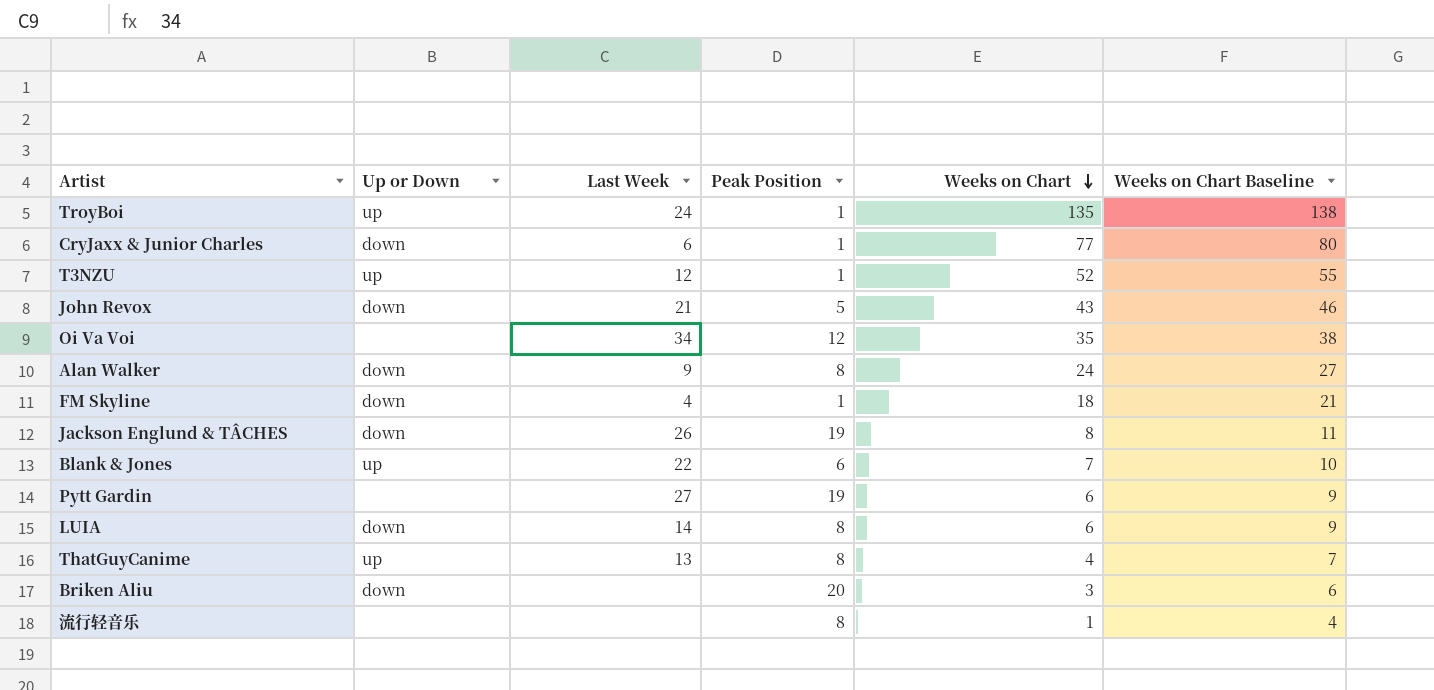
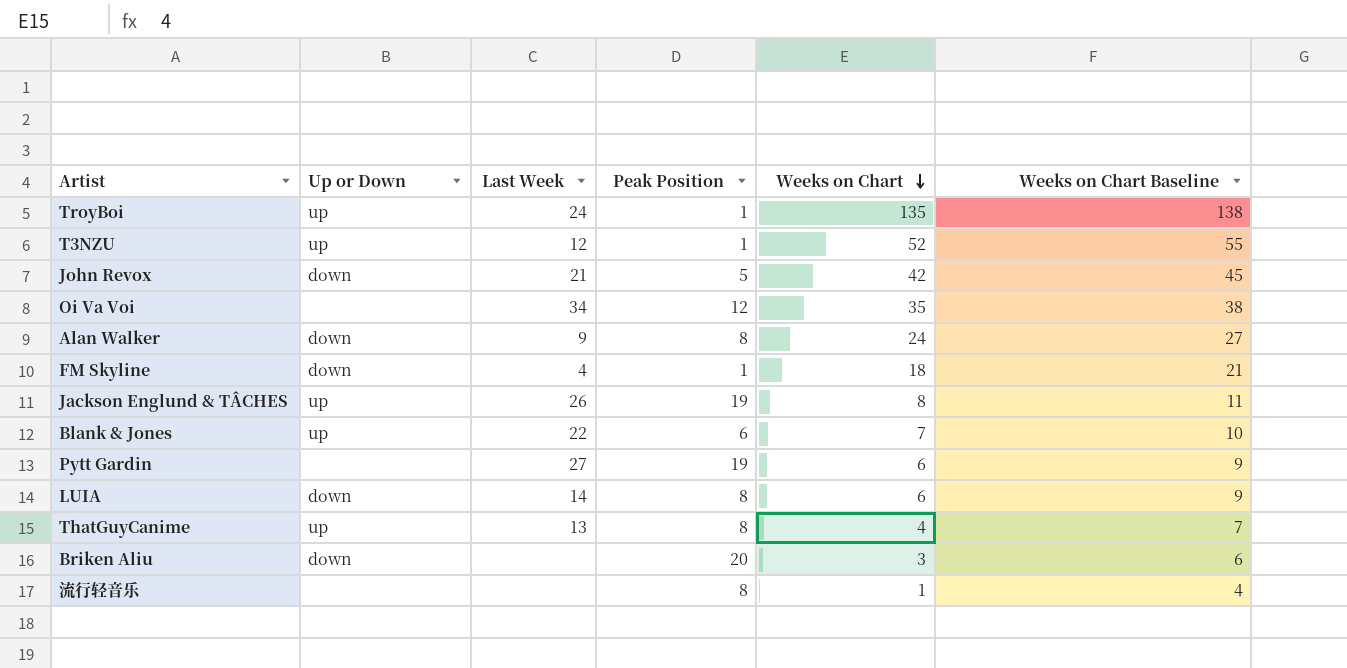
row CryJaxx & Junior Charles: down | 6 | 1 | 77 | 80 -> none
John Revox | Weeks on Chart: 43 -> 42
John Revox | Weeks on Chart Baseline: 46 -> 45
Jackson Englund & TÂCHES | Up or Down: down -> up

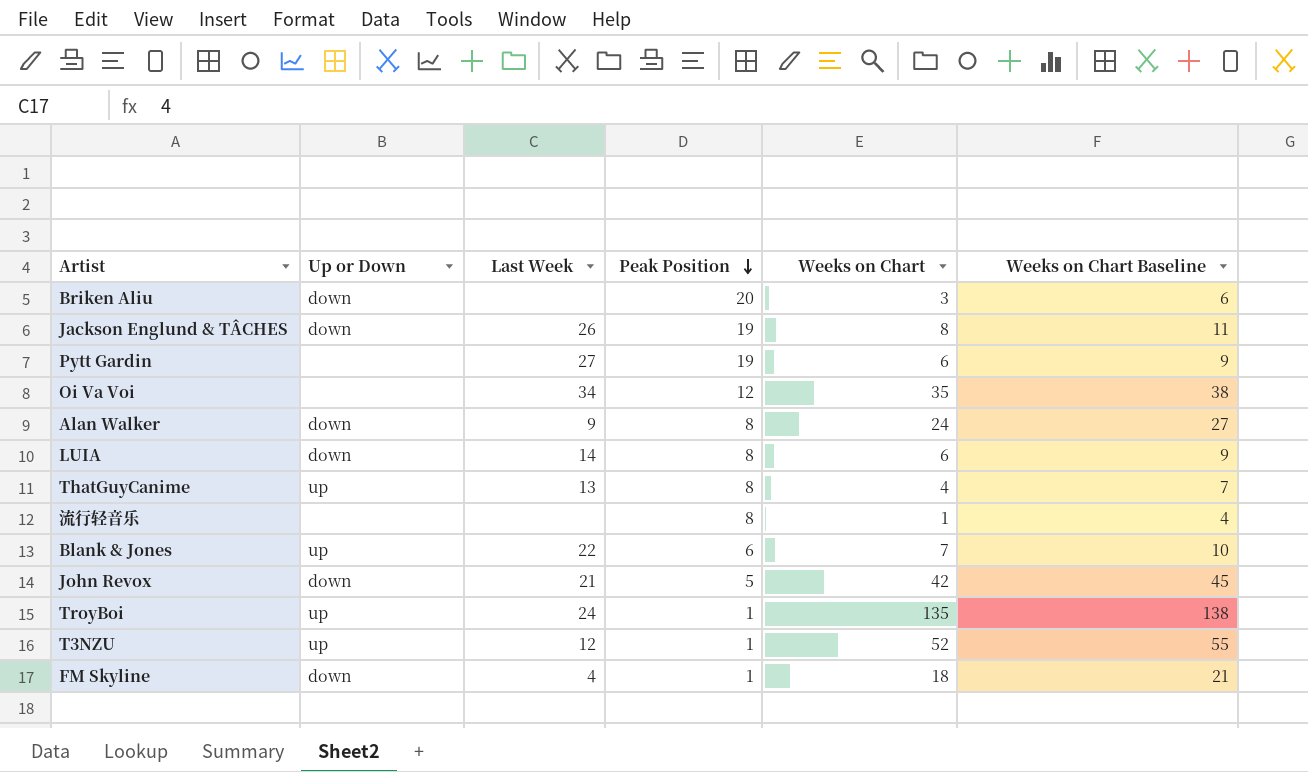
row order: Weeks on Chart descending -> Peak Position descending
Jackson Englund & TÂCHES | Up or Down: up -> down

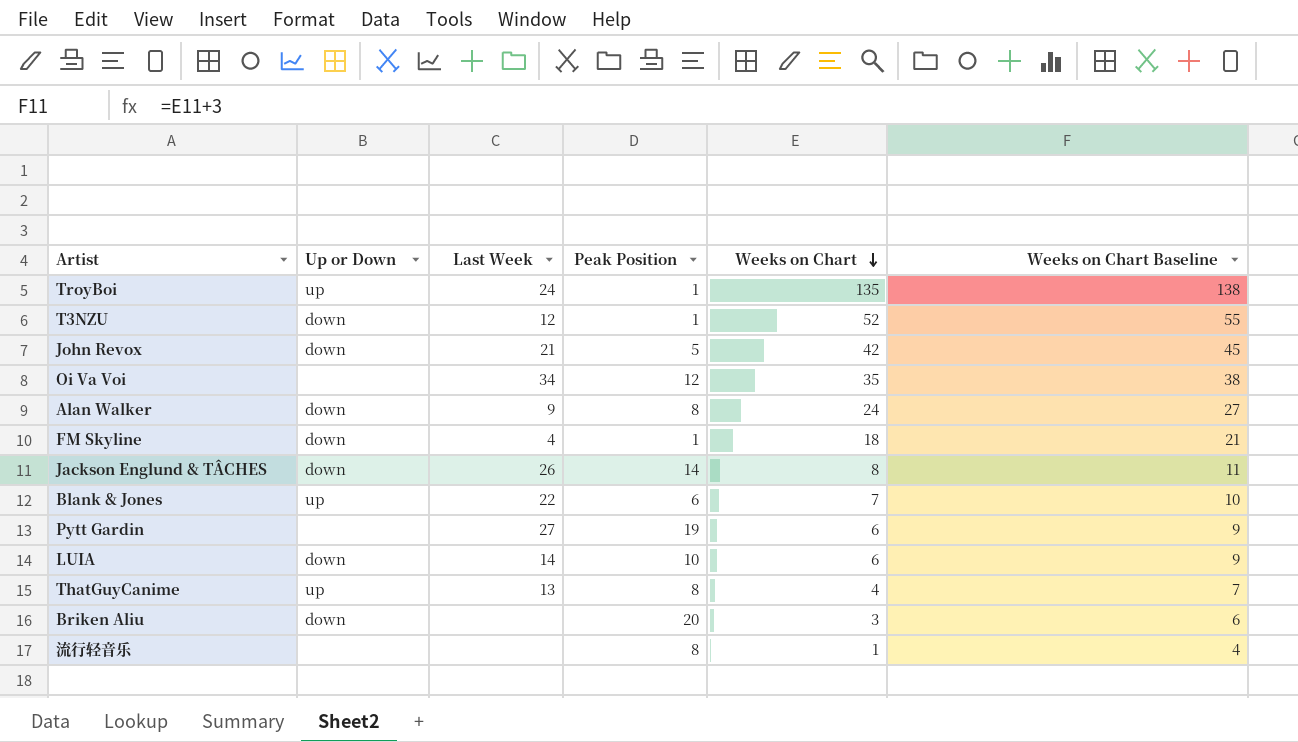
row order: Peak Position descending -> Weeks on Chart descending
T3NZU | Up or Down: up -> down
Jackson Englund & TÂCHES | Peak Position: 19 -> 14
LUIA | Peak Position: 8 -> 10

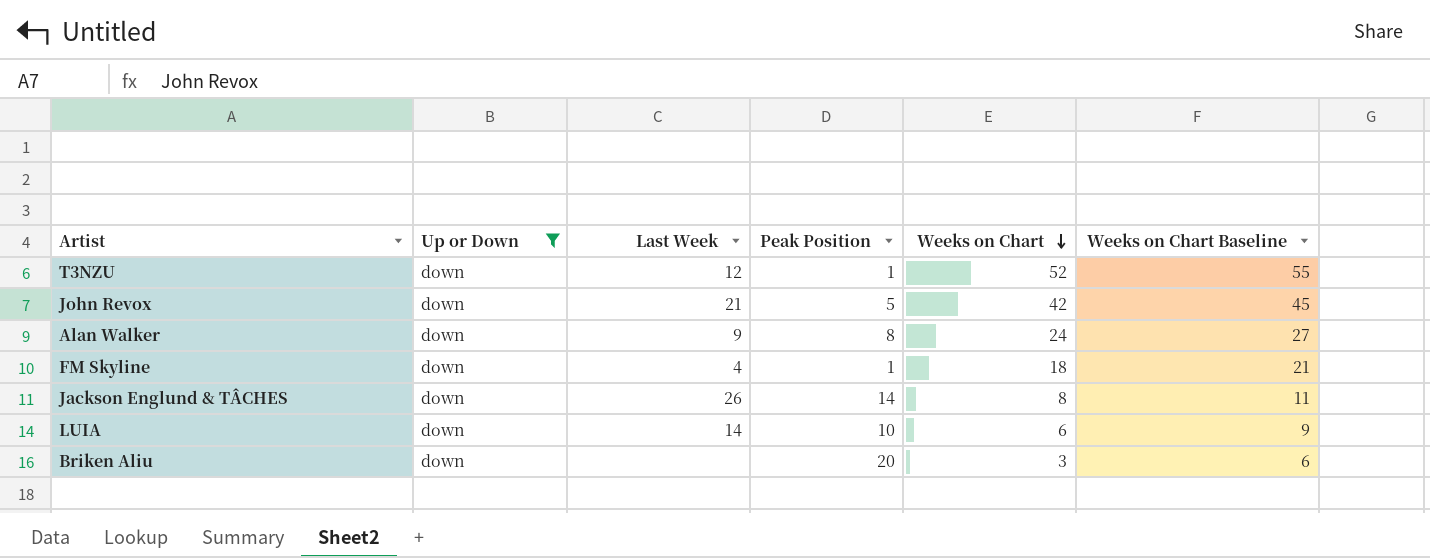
filter: none -> Up or Down = down

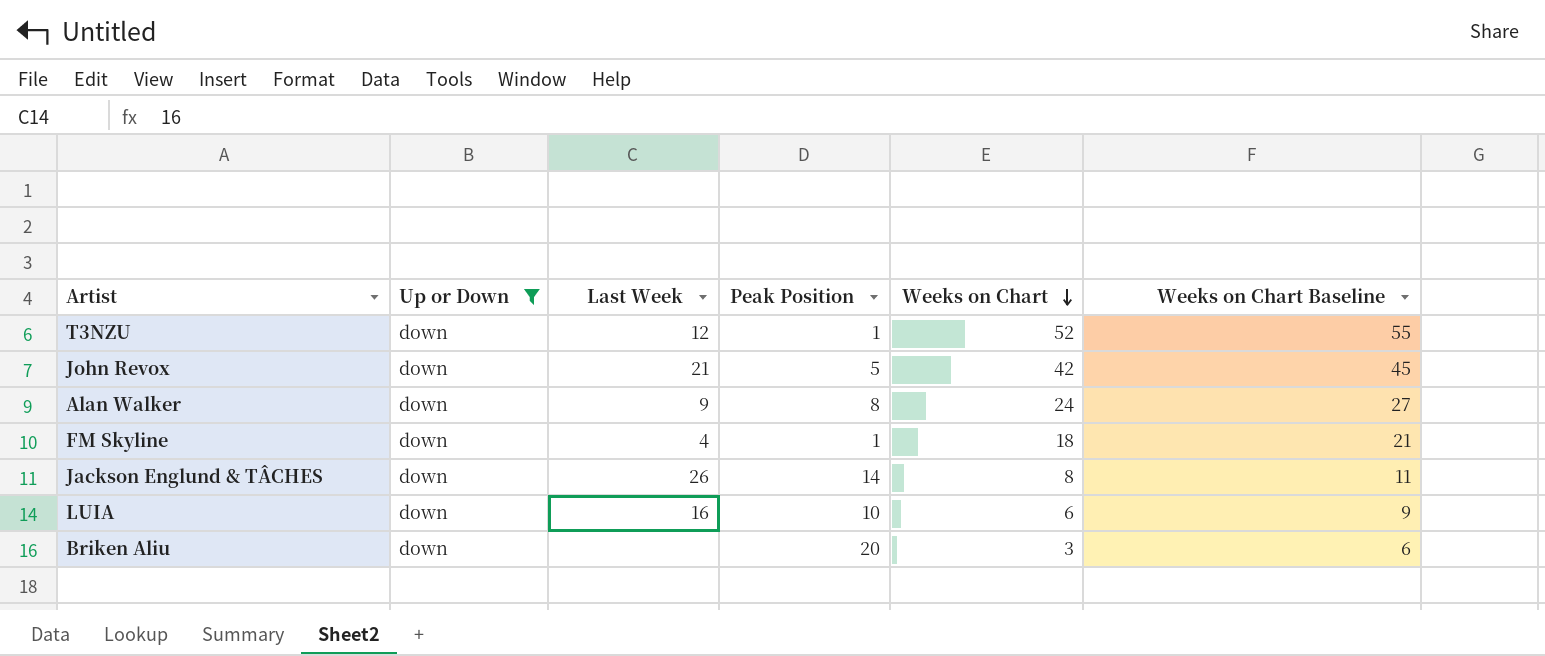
LUIA | Last Week: 14 -> 16

